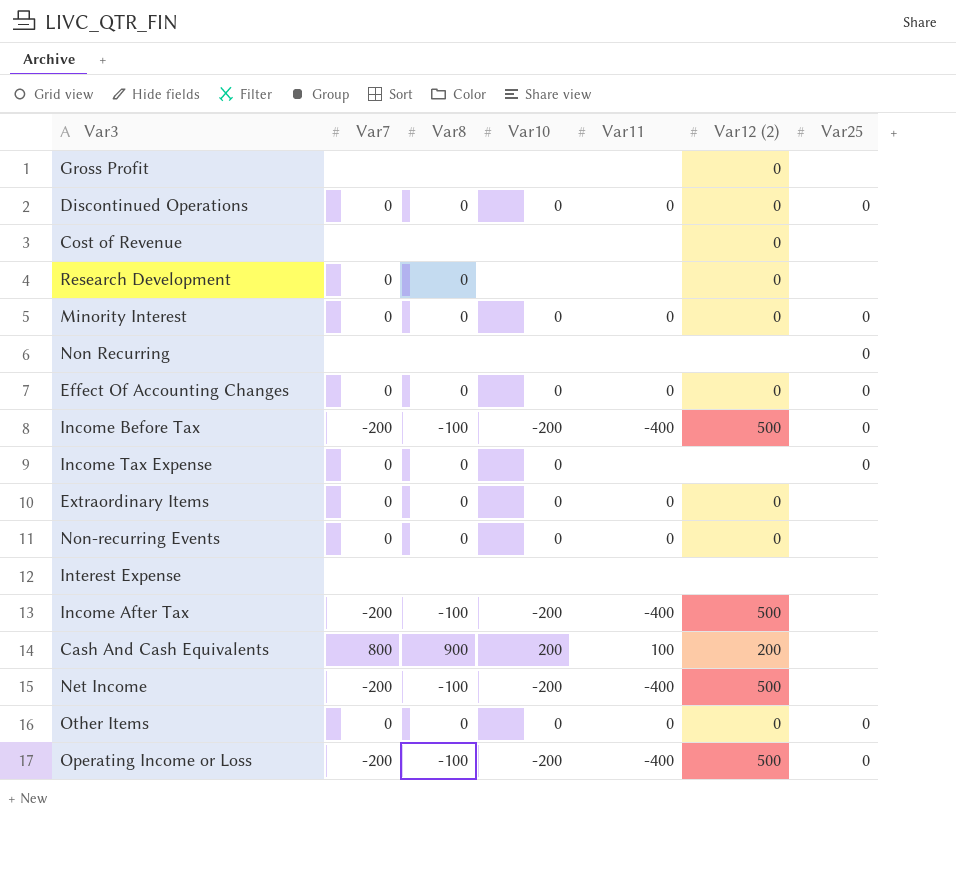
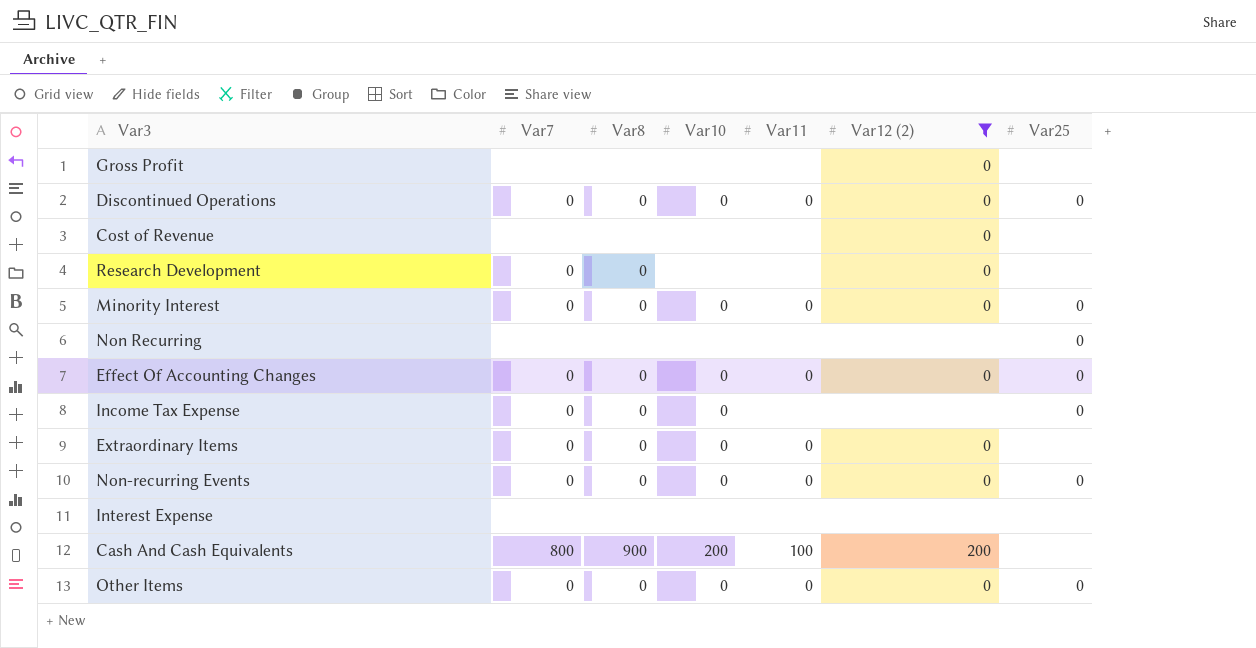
filter: none -> Var12 (2) != 500
Non-recurring Events | Var25: none -> 0

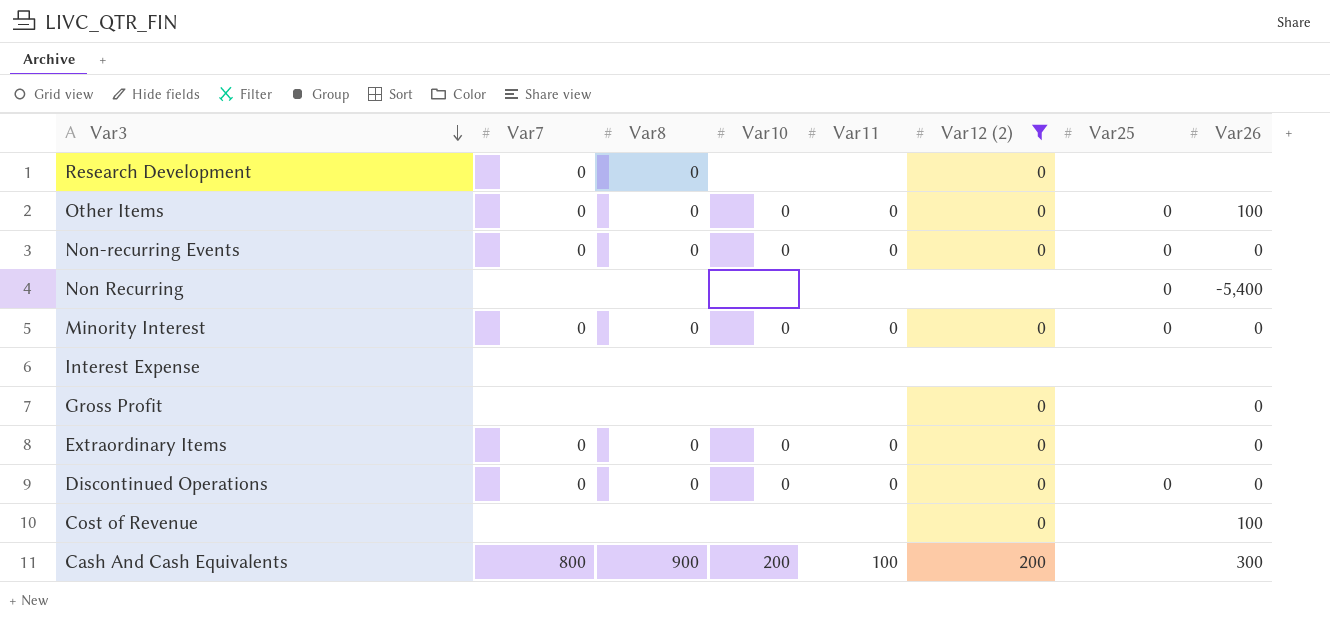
row order: none -> Var3 descending
column Var26 | position: none -> 8
row Effect Of Accounting Changes: 0 | 0 | 0 | 0 | 0 | 0 -> none
row Income Tax Expense: 0 | 0 | 0 | none | none | 0 -> none

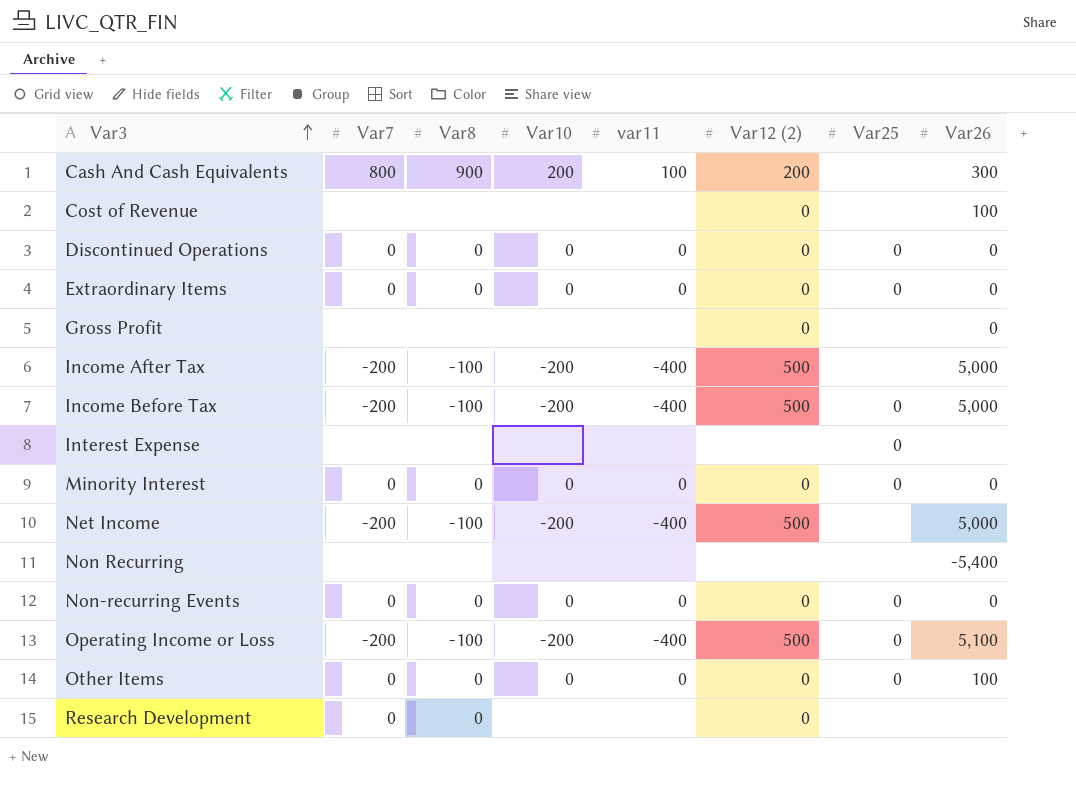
filter: Var12 (2) != 500 -> none
row order: Var3 descending -> Var3 ascending
column name: Var11 -> var11
Extraordinary Items | Var25: none -> 0
Interest Expense | Var25: none -> 0
Non Recurring | Var25: 0 -> none

